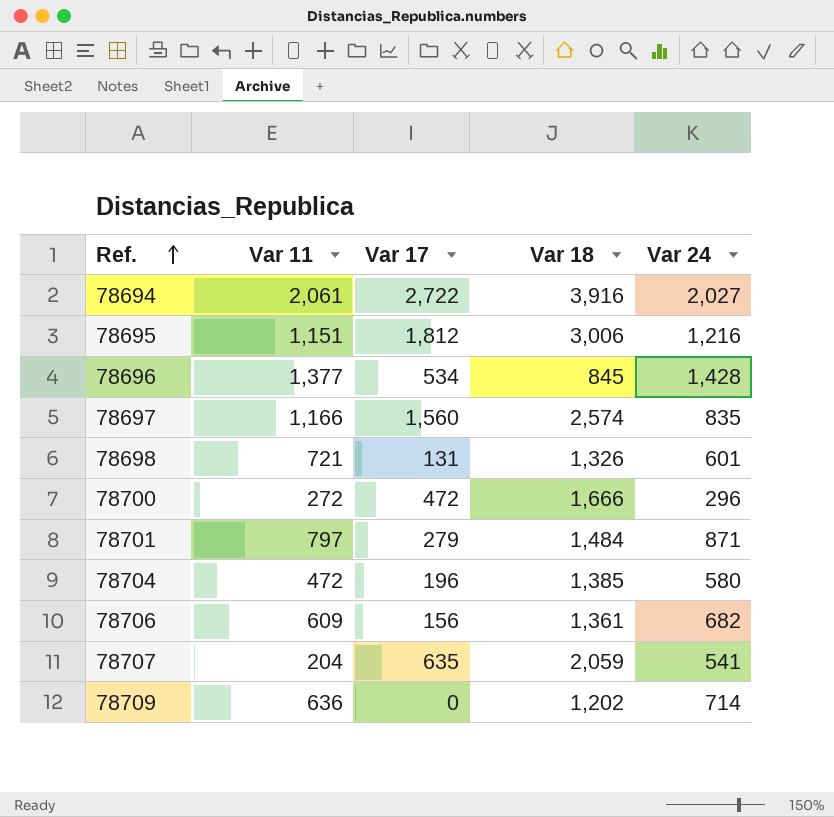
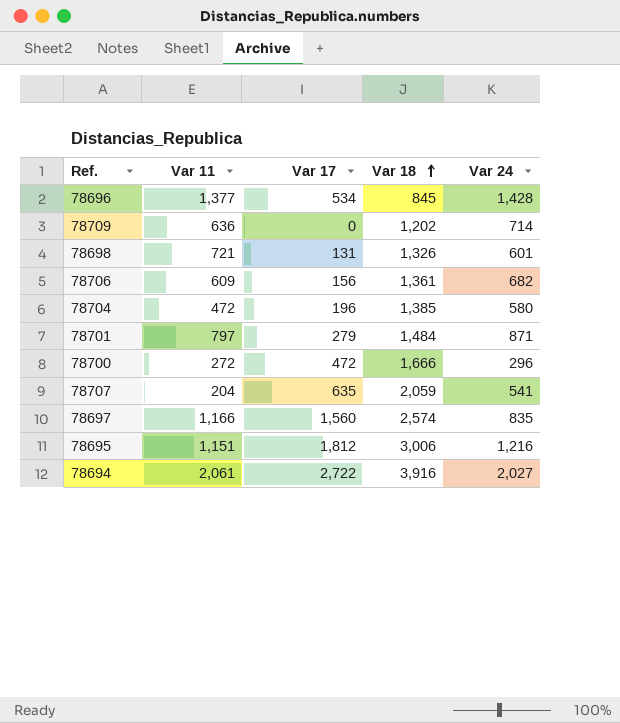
row order: Ref. ascending -> Var 18 ascending

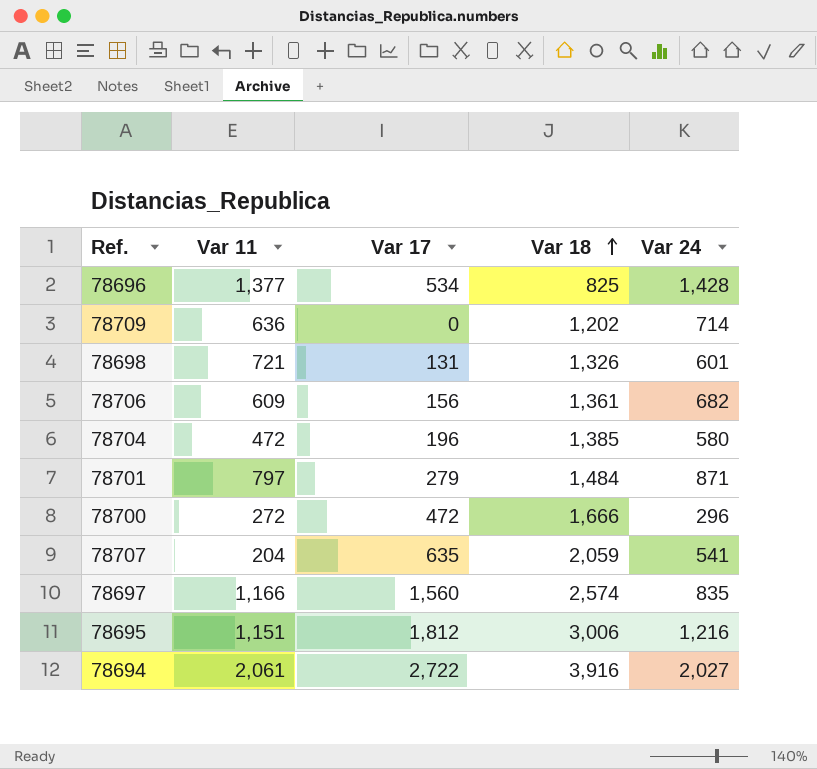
78696 | Var 18: 845 -> 825

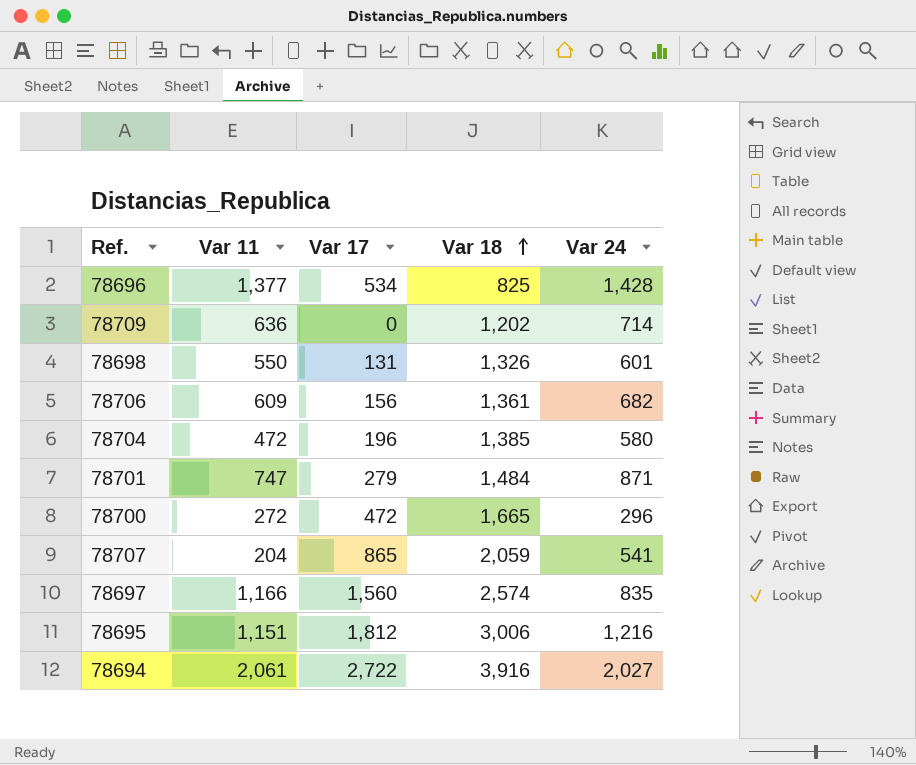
78698 | Var 11: 721 -> 550
78701 | Var 11: 797 -> 747
78700 | Var 18: 1,666 -> 1,665
78707 | Var 17: 635 -> 865

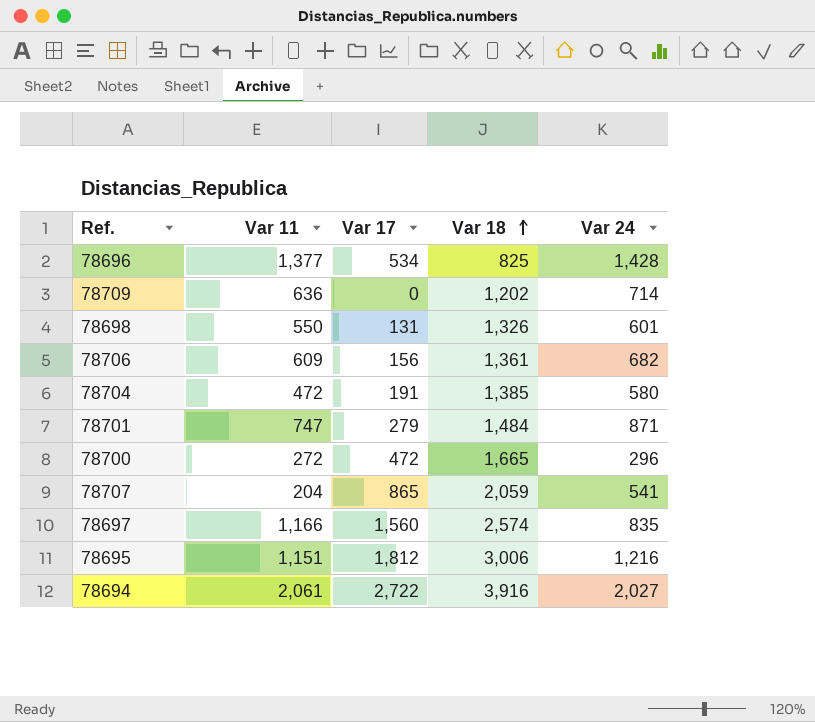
78704 | Var 17: 196 -> 191

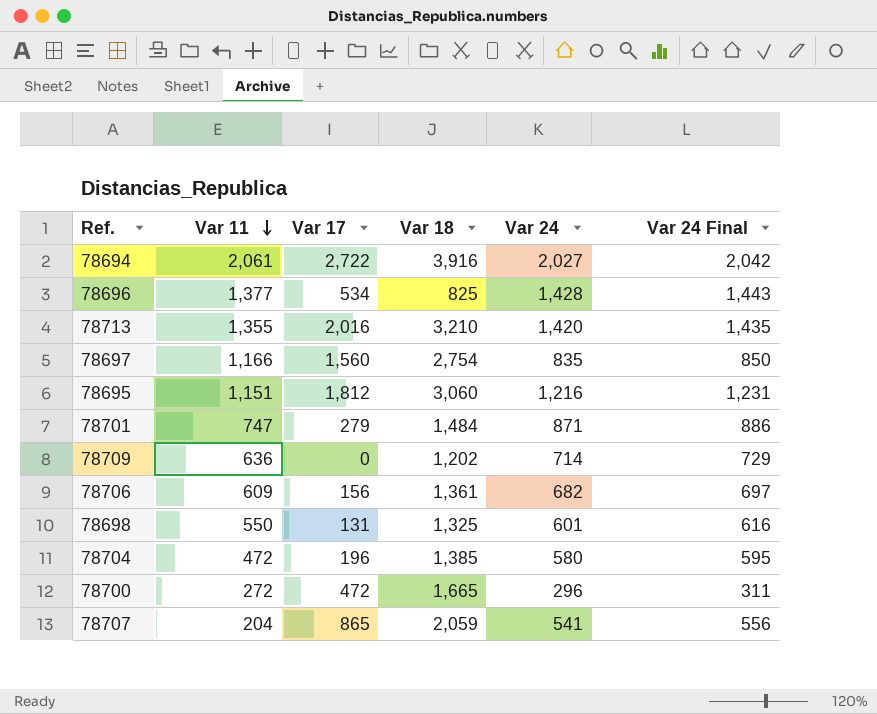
row order: Var 18 ascending -> Var 11 descending
column Var 24 Final | formula: none -> [Var 24] + 15
row 78713: none -> 1,355 | 2,016 | 3,210 | 1,420 | 1,435
78697 | Var 18: 2,574 -> 2,754
78695 | Var 18: 3,006 -> 3,060
78698 | Var 18: 1,326 -> 1,325
78704 | Var 17: 191 -> 196

